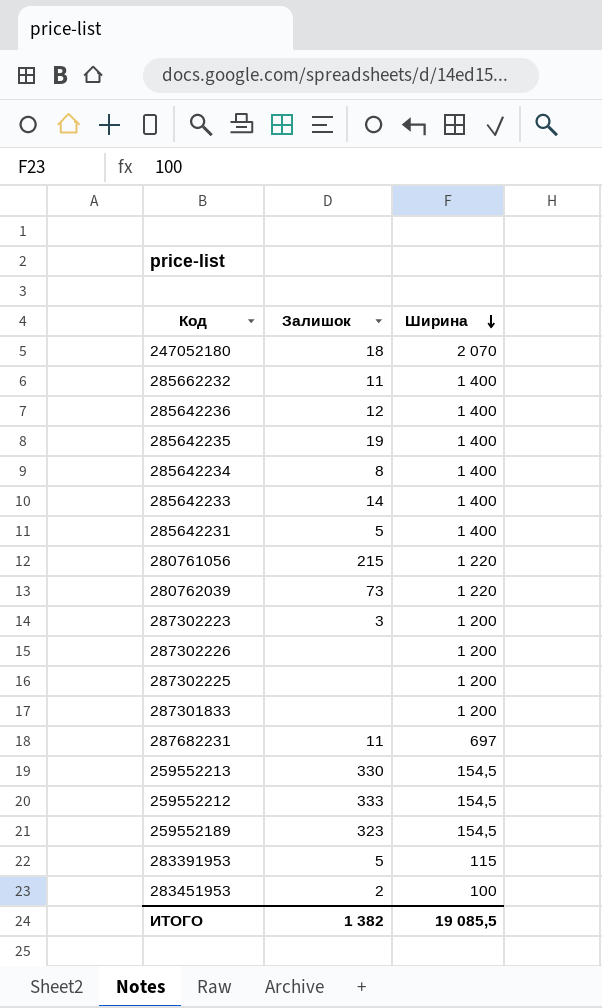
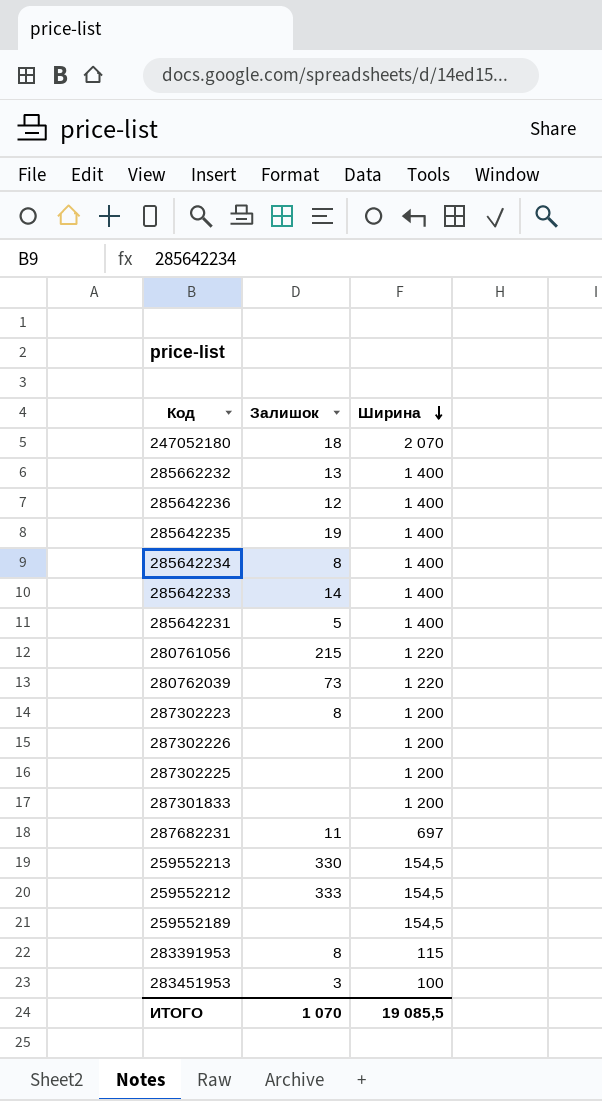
285662232 | Залишок: 11 -> 13
287302223 | Залишок: 3 -> 8
259552189 | Залишок: 323 -> none
283391953 | Залишок: 5 -> 8
283451953 | Залишок: 2 -> 3
ИТОГО | Залишок: 1 382 -> 1 070

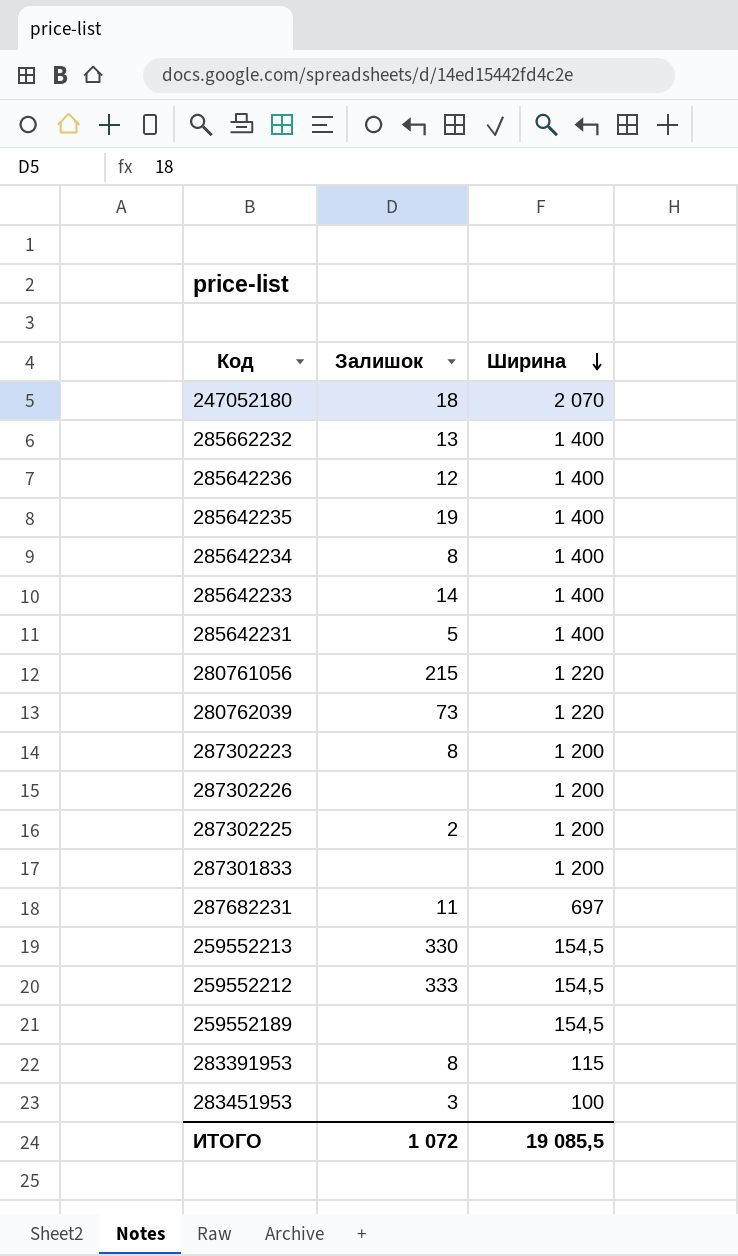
287302225 | Залишок: none -> 2
ИТОГО | Залишок: 1 070 -> 1 072

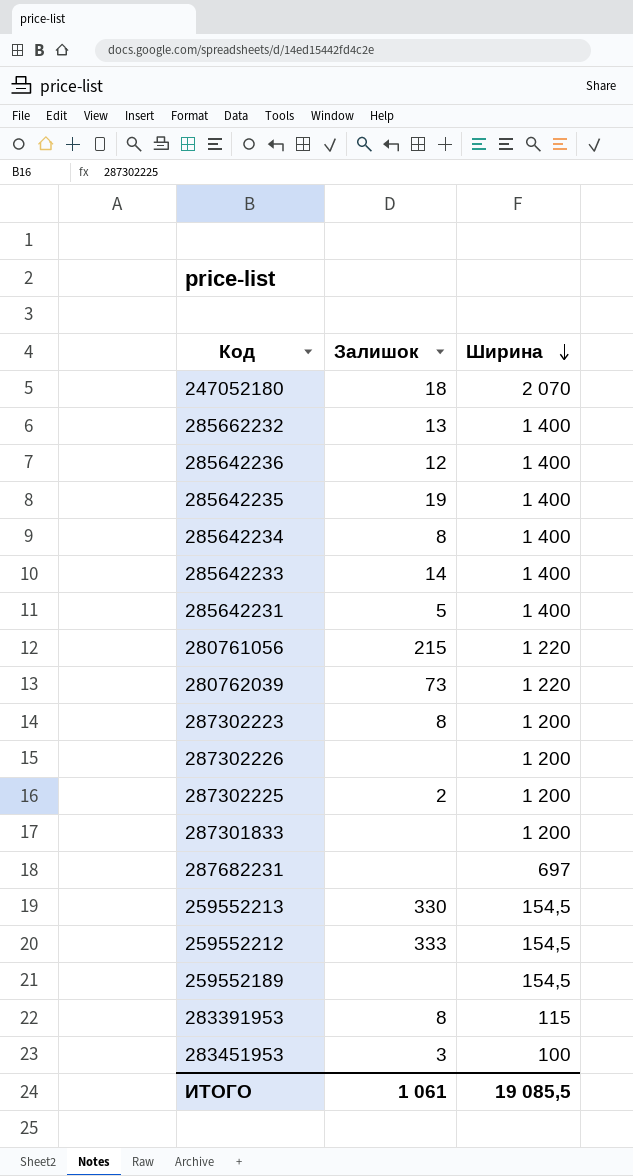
287682231 | Залишок: 11 -> none
ИТОГО | Залишок: 1 072 -> 1 061

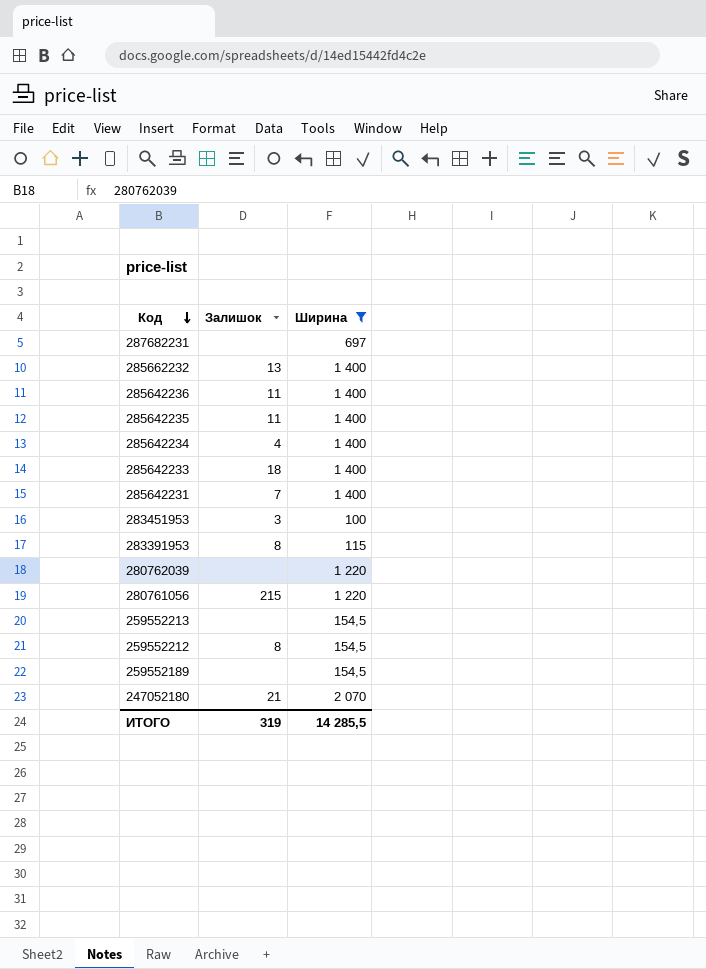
filter: none -> Ширина != 1 200
row order: Ширина descending -> Код descending
285642236 | Залишок: 12 -> 11
285642235 | Залишок: 19 -> 11
285642234 | Залишок: 8 -> 4
285642233 | Залишок: 14 -> 18
285642231 | Залишок: 5 -> 7
280762039 | Залишок: 73 -> none
259552213 | Залишок: 330 -> none
259552212 | Залишок: 333 -> 8
247052180 | Залишок: 18 -> 21
ИТОГО | Залишок: 1 061 -> 319
ИТОГО | Ширина: 19 085,5 -> 14 285,5

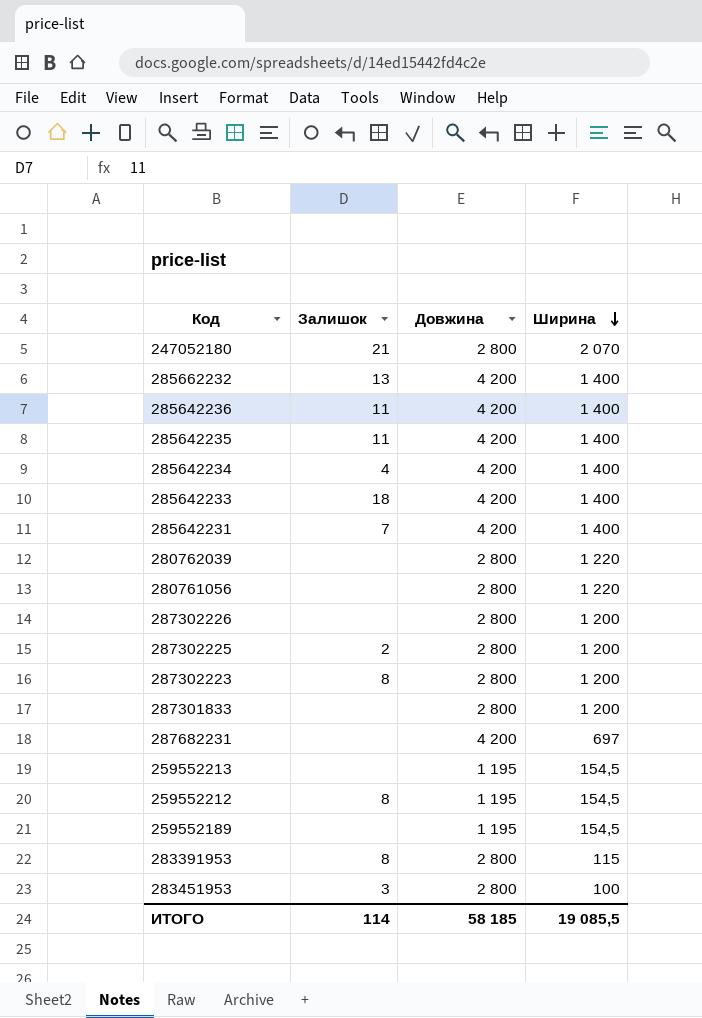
filter: Ширина != 1 200 -> none
row order: Код descending -> Ширина descending
column Довжина | position: none -> 3
280761056 | Залишок: 215 -> none
ИТОГО | Залишок: 319 -> 114
ИТОГО | Ширина: 14 285,5 -> 19 085,5

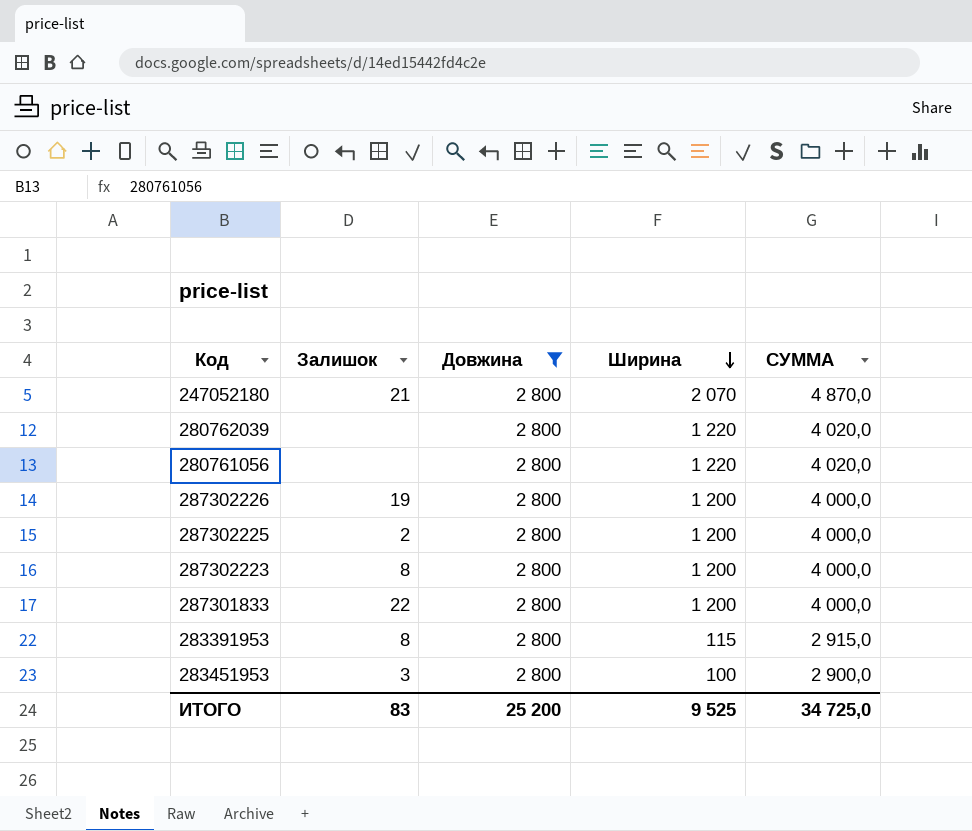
filter: none -> Довжина = 2 800
column СУММА | formula: none -> [Довжина] + [Ширина]
287302226 | Залишок: none -> 19
287301833 | Залишок: none -> 22
ИТОГО | Залишок: 114 -> 83
ИТОГО | Довжина: 58 185 -> 25 200
ИТОГО | Ширина: 19 085,5 -> 9 525

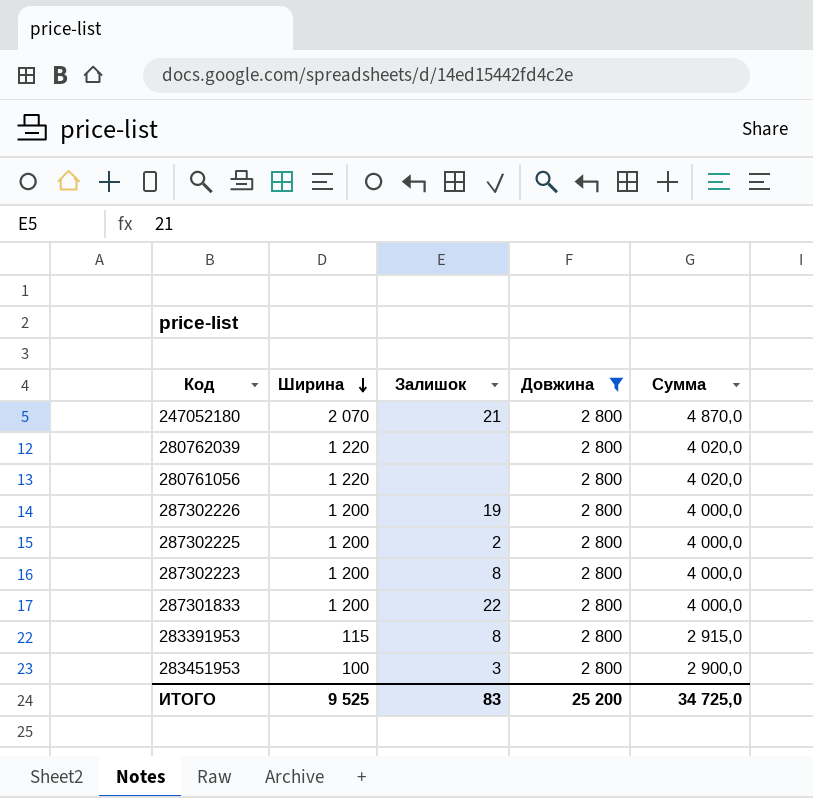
column Ширина | position: 4 -> 2
column name: СУММА -> Сумма

